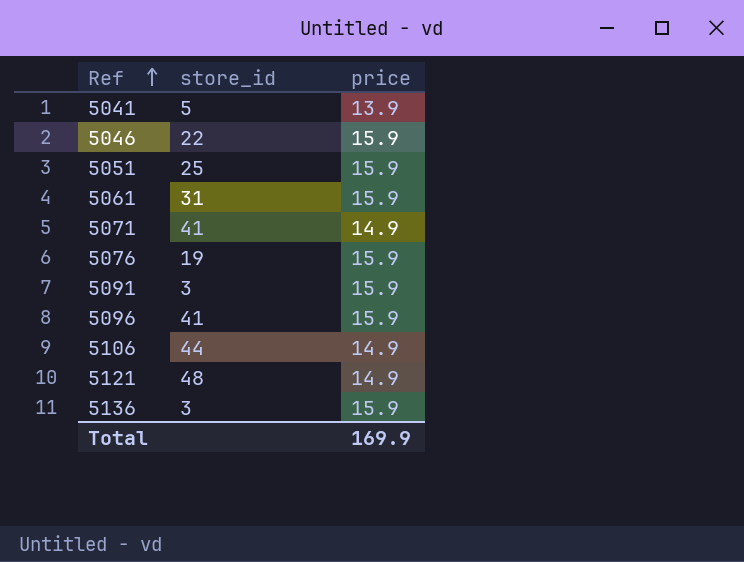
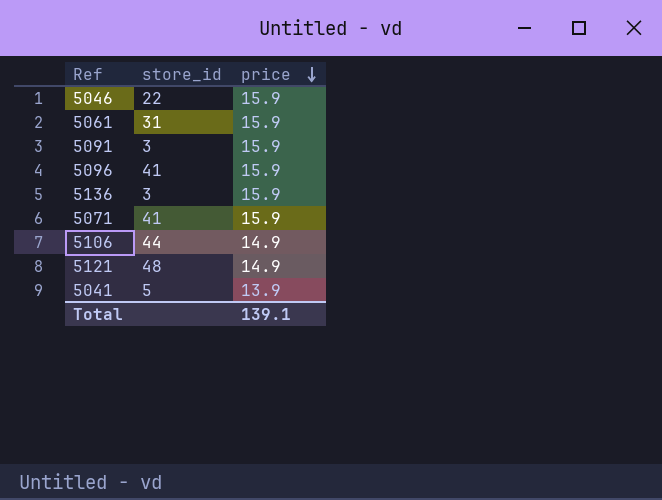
row order: Ref ascending -> price descending
row 5051: 25 | 15.9 -> none
row 5076: 19 | 15.9 -> none
5071 | price: 14.9 -> 15.9
Total | price: 169.9 -> 139.1

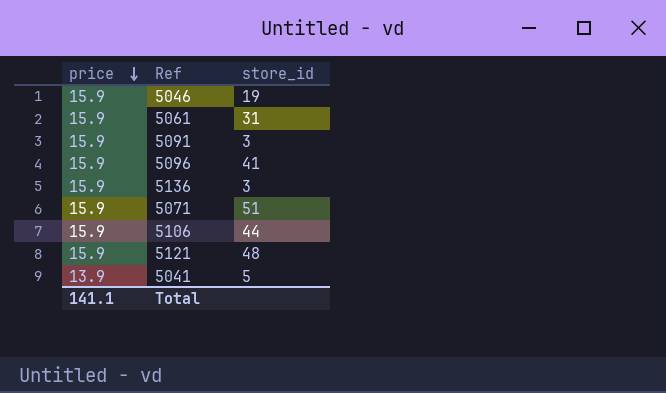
column price | position: 3 -> 1
5046 | store_id: 22 -> 19
5071 | store_id: 41 -> 51
5106 | price: 14.9 -> 15.9
5121 | price: 14.9 -> 15.9
Total | price: 139.1 -> 141.1

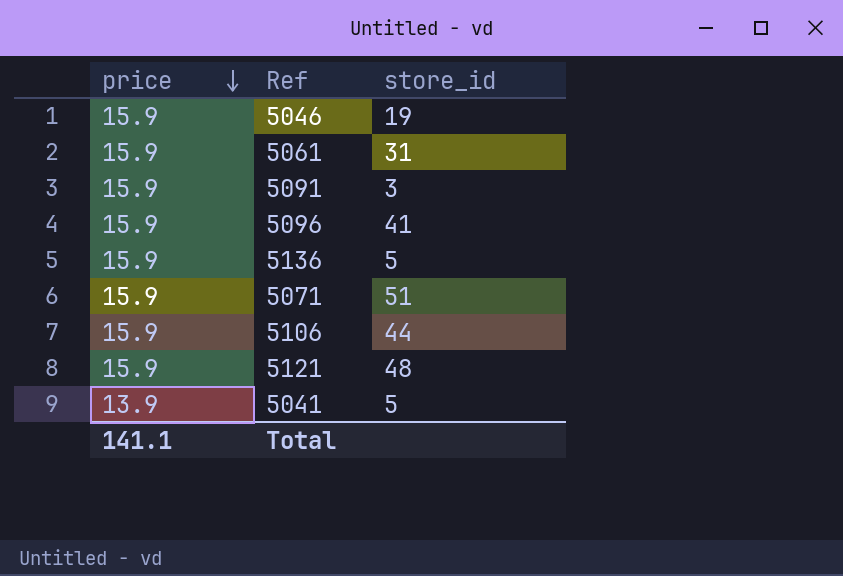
5136 | store_id: 3 -> 5

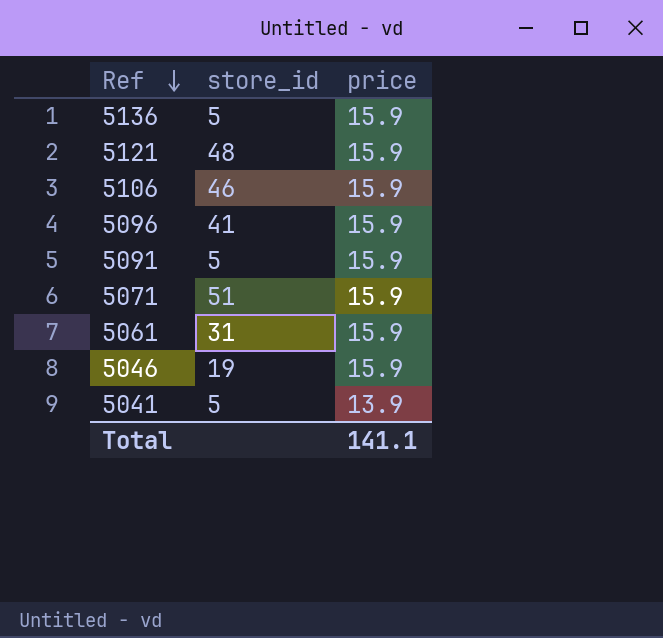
row order: price descending -> Ref descending
column price | position: 1 -> 3
5106 | store_id: 44 -> 46
5091 | store_id: 3 -> 5

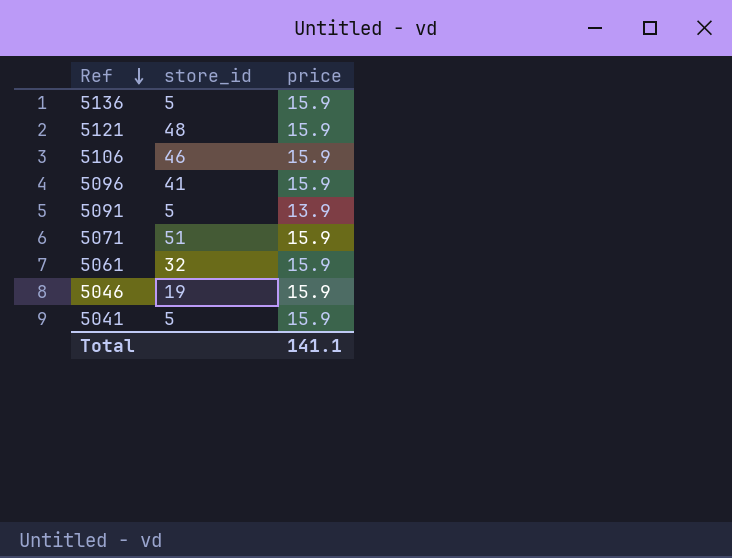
5091 | price: 15.9 -> 13.9
5061 | store_id: 31 -> 32
5041 | price: 13.9 -> 15.9

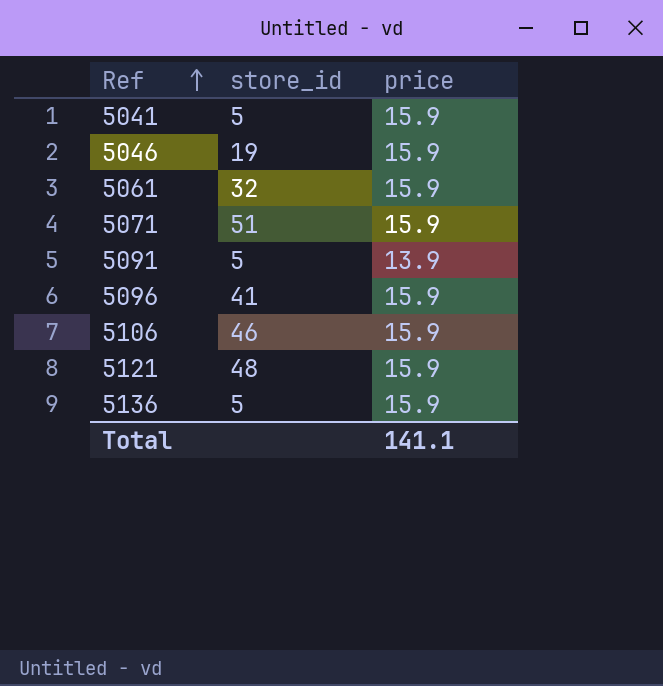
row order: Ref descending -> Ref ascending

